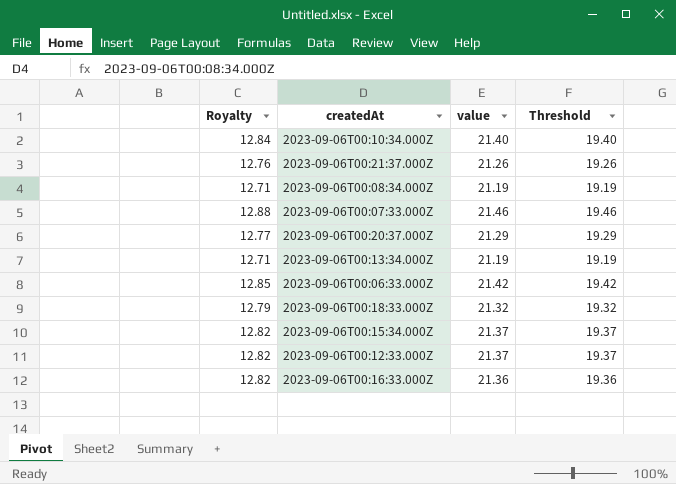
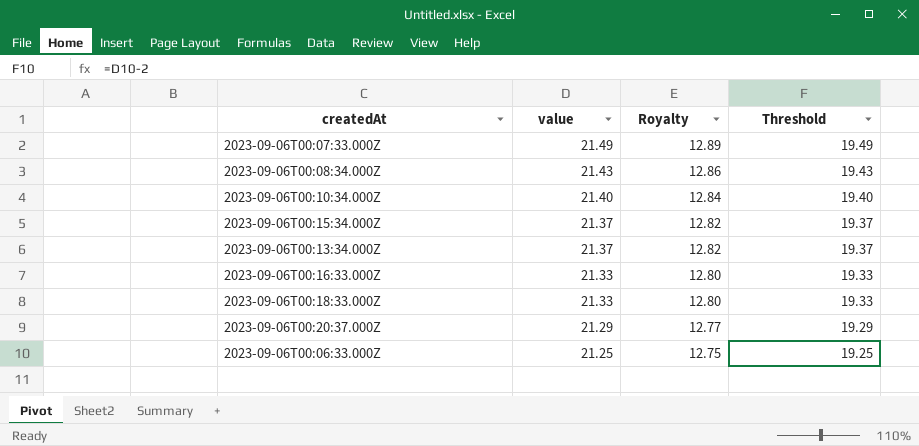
row order: none -> value descending
column Royalty | position: 1 -> 3
row 2023-09-06T00:21:37.000Z: 12.76 | 21.26 | 19.26 -> none
row 2023-09-06T00:12:33.000Z: 12.82 | 21.37 | 19.37 -> none
2023-09-06T00:07:33.000Z | value: 21.46 -> 21.49
2023-09-06T00:07:33.000Z | Royalty: 12.88 -> 12.89
2023-09-06T00:07:33.000Z | Threshold: 19.46 -> 19.49
2023-09-06T00:08:34.000Z | value: 21.19 -> 21.43
2023-09-06T00:08:34.000Z | Royalty: 12.71 -> 12.86
2023-09-06T00:08:34.000Z | Threshold: 19.19 -> 19.43
2023-09-06T00:13:34.000Z | value: 21.19 -> 21.37
2023-09-06T00:13:34.000Z | Royalty: 12.71 -> 12.82
2023-09-06T00:13:34.000Z | Threshold: 19.19 -> 19.37
2023-09-06T00:16:33.000Z | value: 21.36 -> 21.33
2023-09-06T00:16:33.000Z | Royalty: 12.82 -> 12.80
2023-09-06T00:16:33.000Z | Threshold: 19.36 -> 19.33
2023-09-06T00:18:33.000Z | value: 21.32 -> 21.33
2023-09-06T00:18:33.000Z | Royalty: 12.79 -> 12.80
2023-09-06T00:18:33.000Z | Threshold: 19.32 -> 19.33
2023-09-06T00:06:33.000Z | value: 21.42 -> 21.25
2023-09-06T00:06:33.000Z | Royalty: 12.85 -> 12.75
2023-09-06T00:06:33.000Z | Threshold: 19.42 -> 19.25

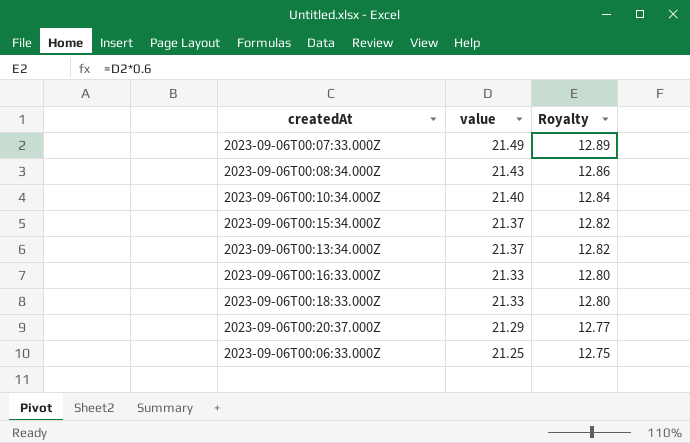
column Threshold | formula: [value] - 2 -> none

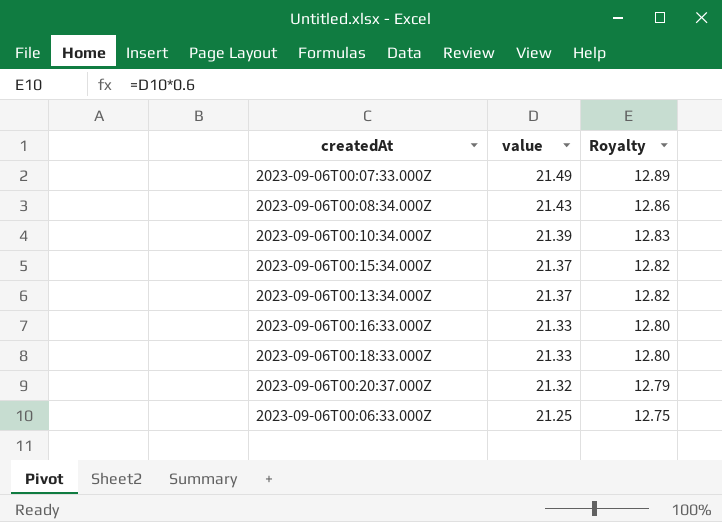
2023-09-06T00:10:34.000Z | value: 21.40 -> 21.39
2023-09-06T00:10:34.000Z | Royalty: 12.84 -> 12.83
2023-09-06T00:20:37.000Z | value: 21.29 -> 21.32
2023-09-06T00:20:37.000Z | Royalty: 12.77 -> 12.79

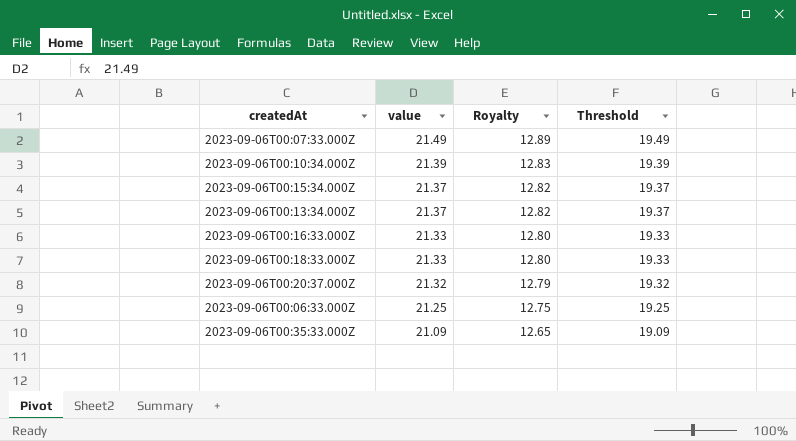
column Threshold | formula: none -> [value] - 2
row 2023-09-06T00:08:34.000Z: 21.43 | 12.86 -> none
row 2023-09-06T00:35:33.000Z: none -> 21.09 | 12.65 | 19.09

